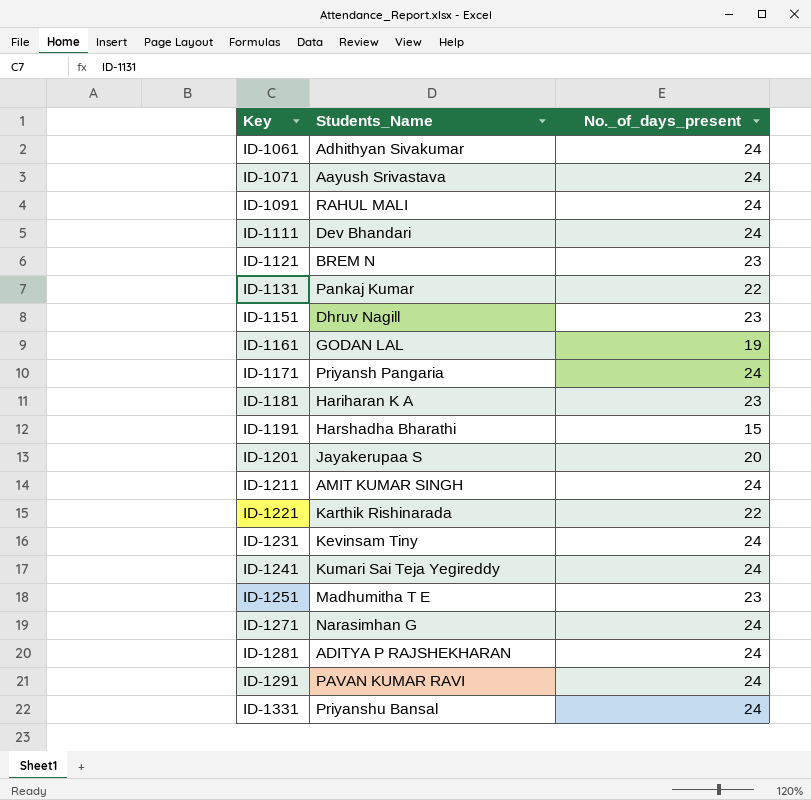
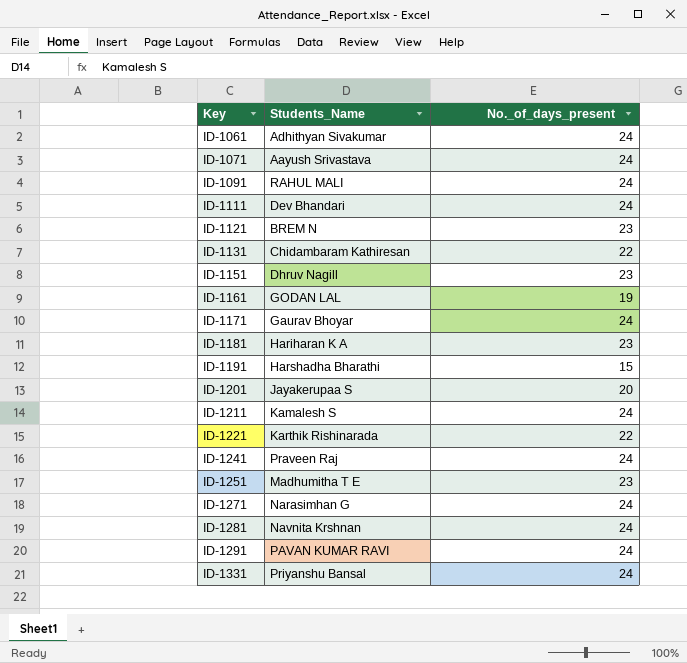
row ID-1231: Kevinsam Tiny | 24 -> none
ID-1131 | Students_Name: Pankaj Kumar -> Chidambaram Kathiresan
ID-1171 | Students_Name: Priyansh Pangaria -> Gaurav Bhoyar
ID-1211 | Students_Name: AMIT KUMAR SINGH -> Kamalesh S
ID-1241 | Students_Name: Kumari Sai Teja Yegireddy -> Praveen Raj
ID-1281 | Students_Name: ADITYA P RAJSHEKHARAN -> Navnita Krshnan

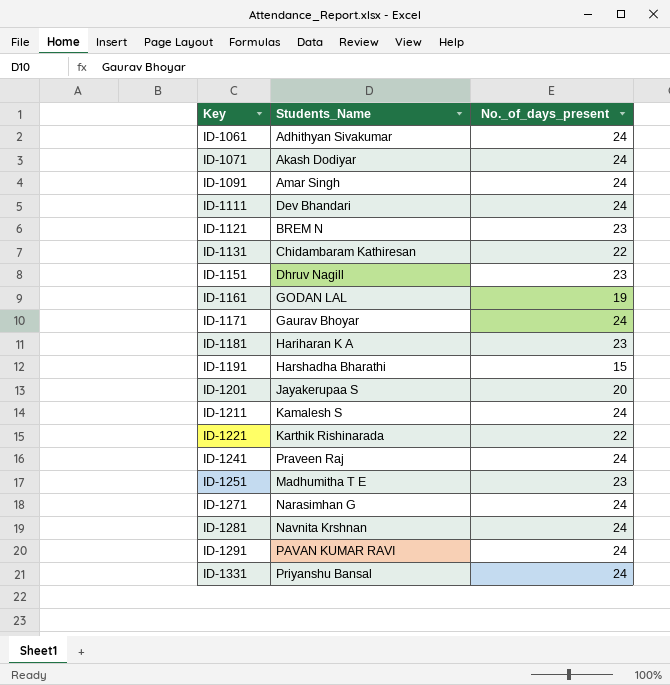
ID-1071 | Students_Name: Aayush Srivastava -> Akash Dodiyar
ID-1091 | Students_Name: RAHUL MALI -> Amar Singh

